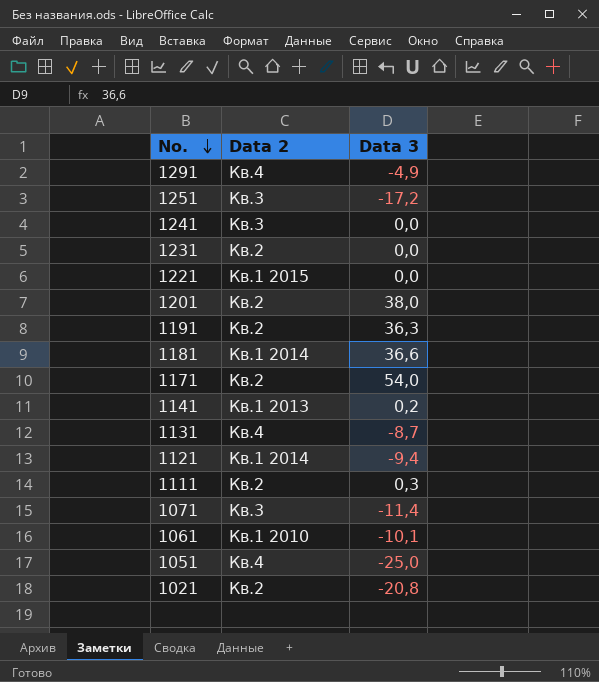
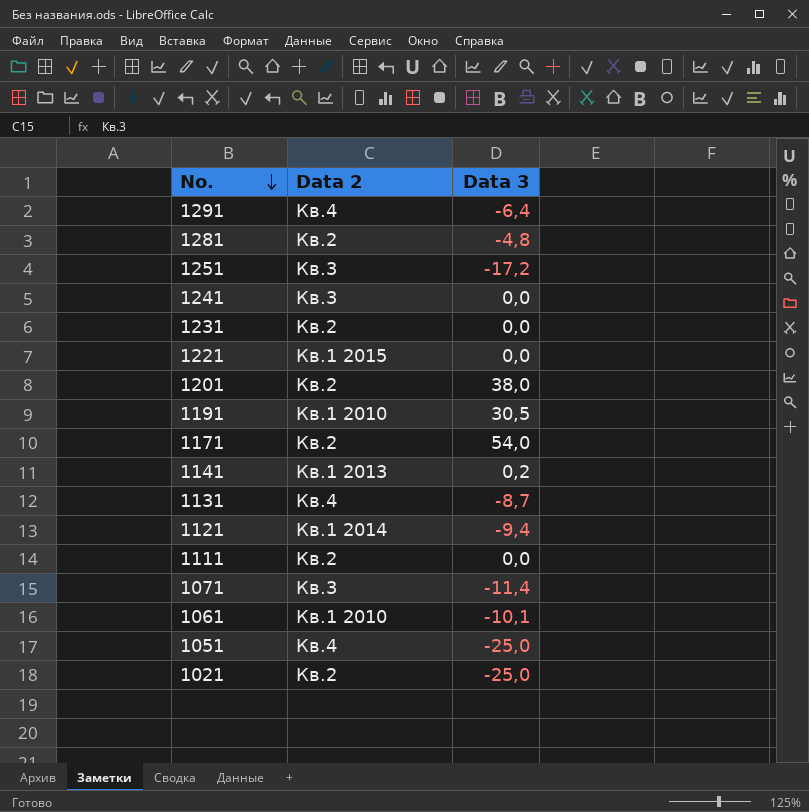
row 1181: Кв.1 2014 | 36,6 -> none
1291 | Data 3: -4,9 -> -6,4
row 1281: none -> Кв.2 | -4,8
1191 | Data 2: Кв.2 -> Кв.1 2010
1191 | Data 3: 36,3 -> 30,5
1111 | Data 3: 0,3 -> 0,0
1021 | Data 3: -20,8 -> -25,0

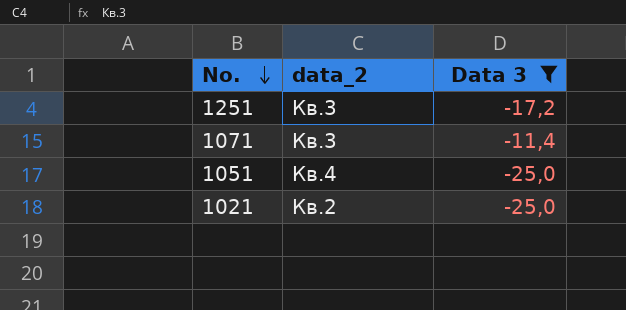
filter: none -> Data 3 <= -11,4
column name: Data 2 -> data_2

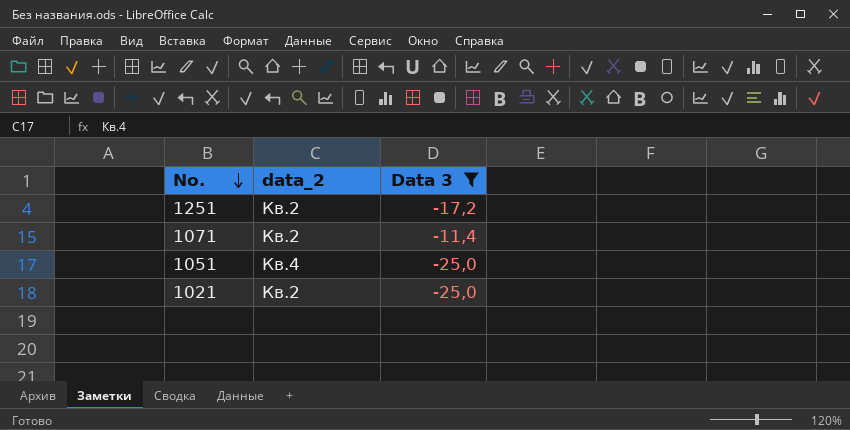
1251 | data_2: Кв.3 -> Кв.2
1071 | data_2: Кв.3 -> Кв.2

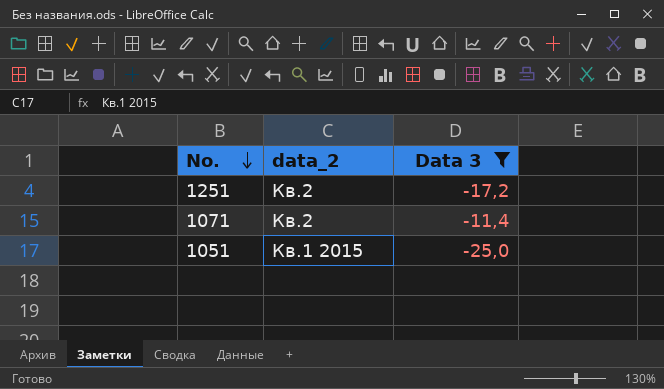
row 1021: Кв.2 | -25,0 -> none
1051 | data_2: Кв.4 -> Кв.1 2015

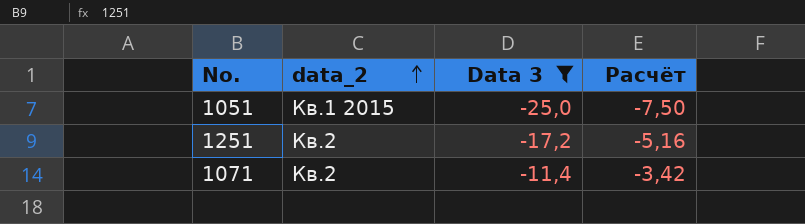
row order: No. descending -> data_2 ascending
column Расчёт | formula: none -> [Data 3] * 0,3

